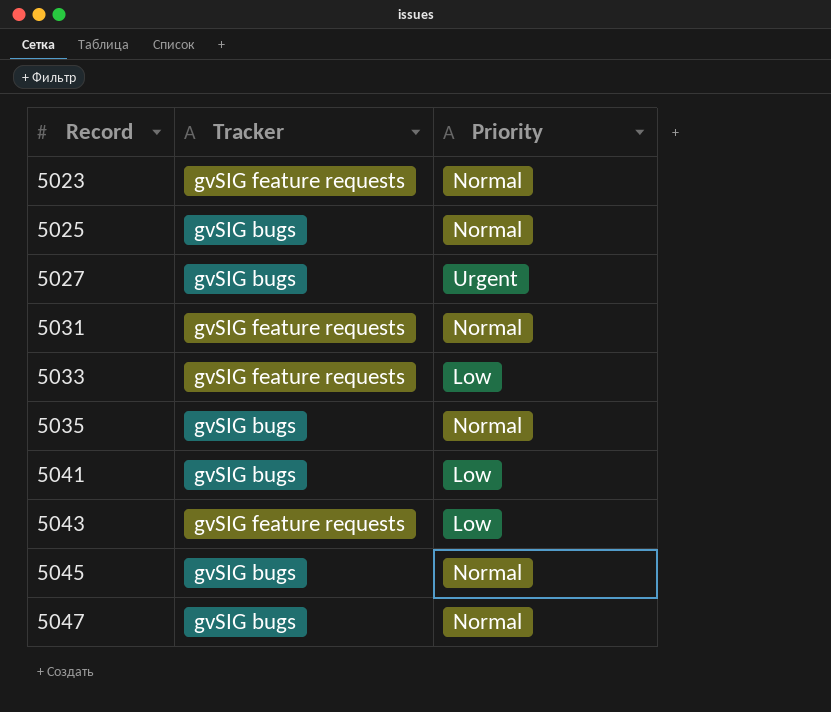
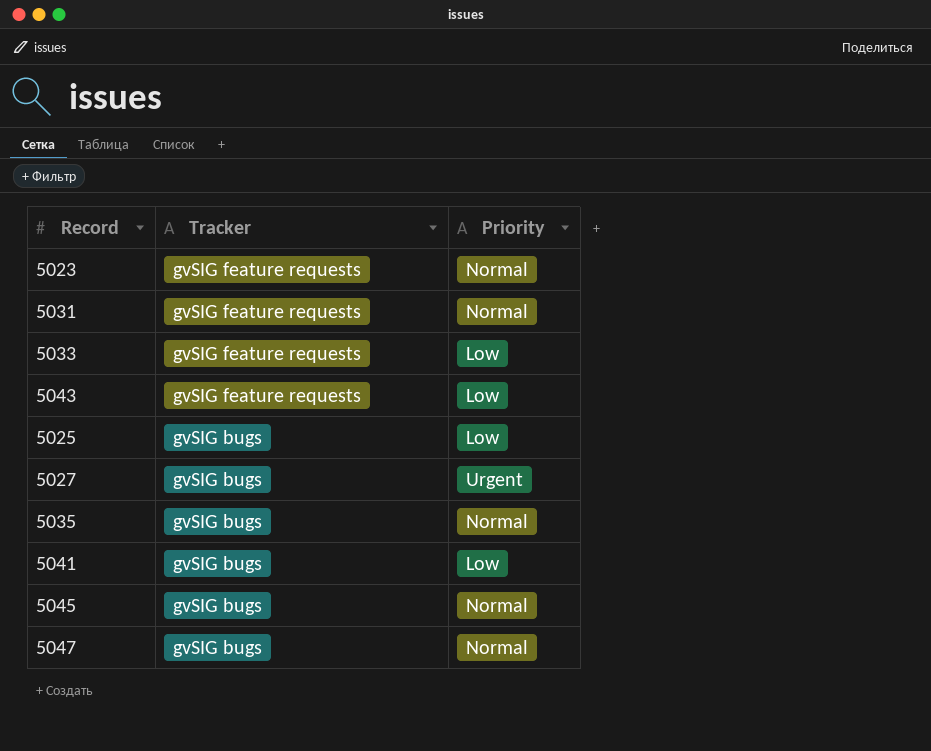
row order: Record ascending -> Tracker descending
5025 | Priority: Normal -> Low

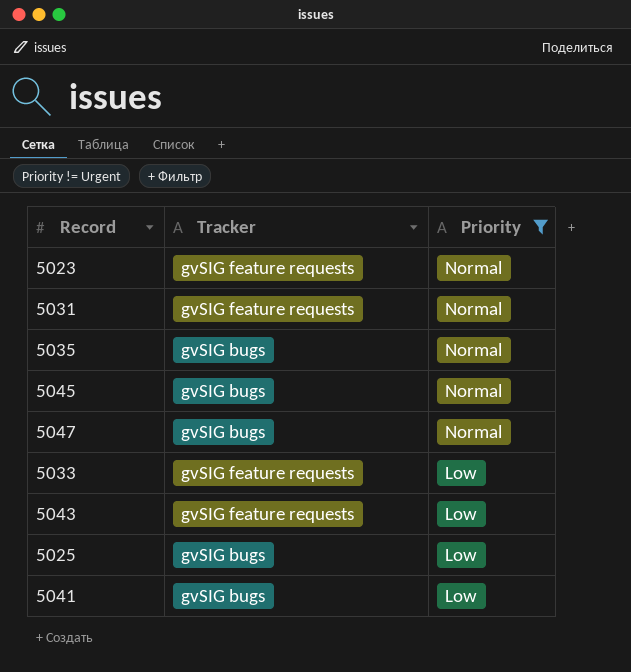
filter: none -> Priority != Urgent
row order: Tracker descending -> Priority descending

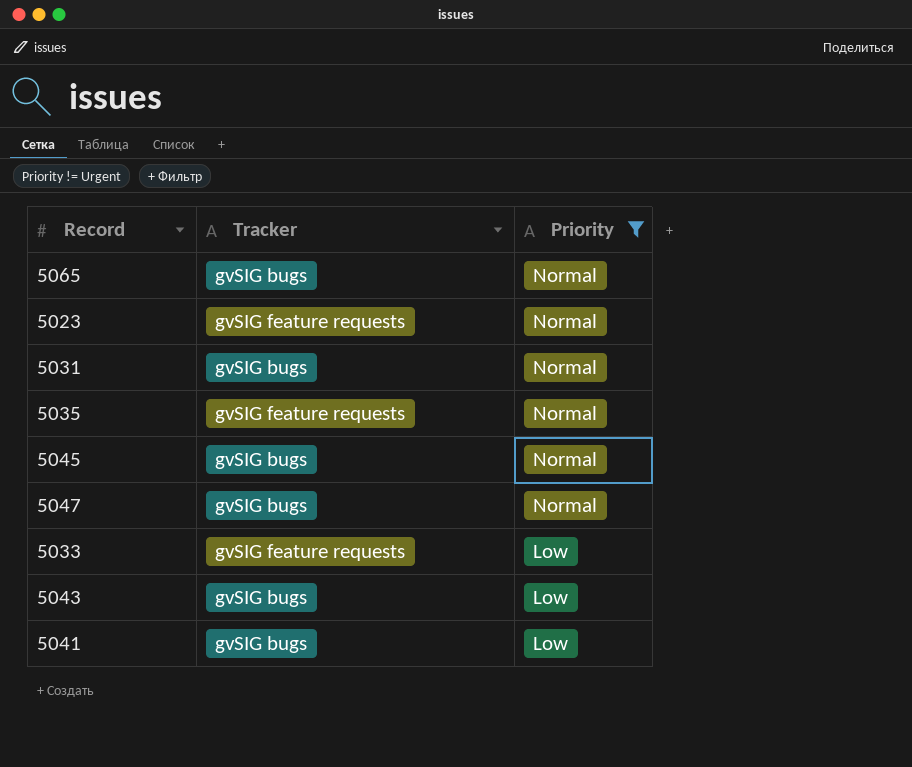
row 5025: gvSIG bugs | Low -> none
row 5065: none -> gvSIG bugs | Normal
5031 | Tracker: gvSIG feature requests -> gvSIG bugs
5035 | Tracker: gvSIG bugs -> gvSIG feature requests
5043 | Tracker: gvSIG feature requests -> gvSIG bugs

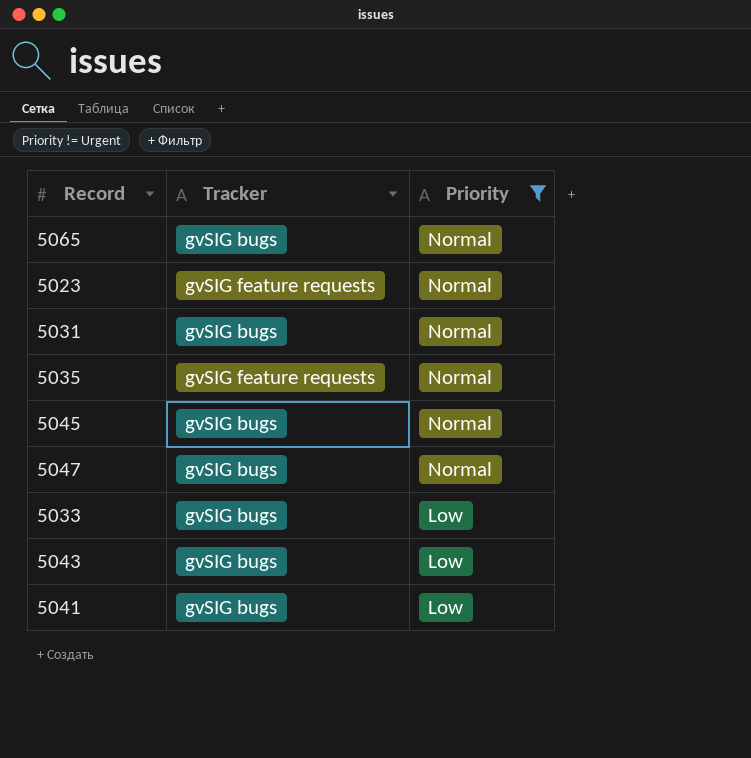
5033 | Tracker: gvSIG feature requests -> gvSIG bugs

